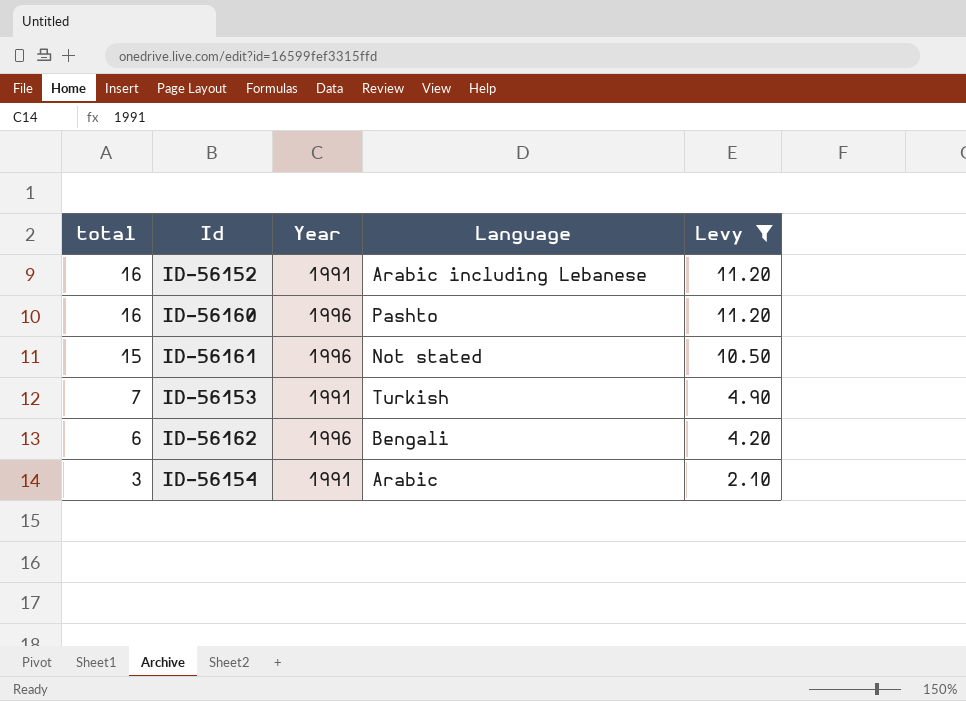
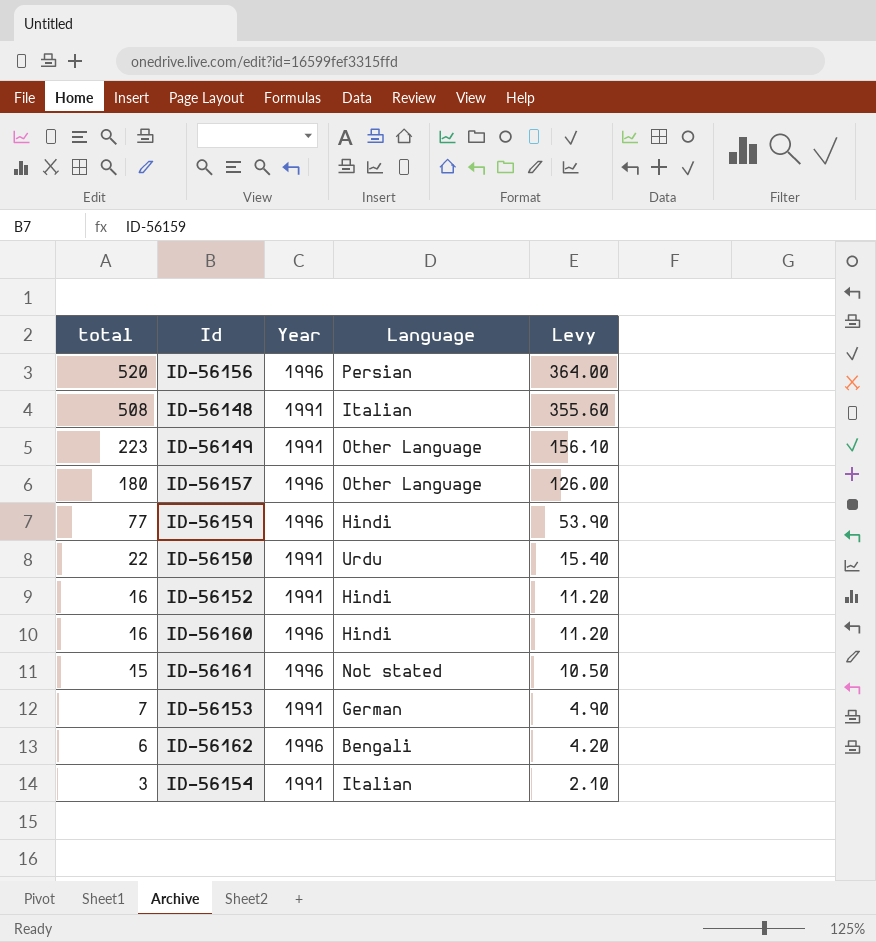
filter: Levy <= 11.20 -> none
ID-56152 | Language: Arabic including Lebanese -> Hindi
ID-56160 | Language: Pashto -> Hindi
ID-56153 | Language: Turkish -> German
ID-56154 | Language: Arabic -> Italian

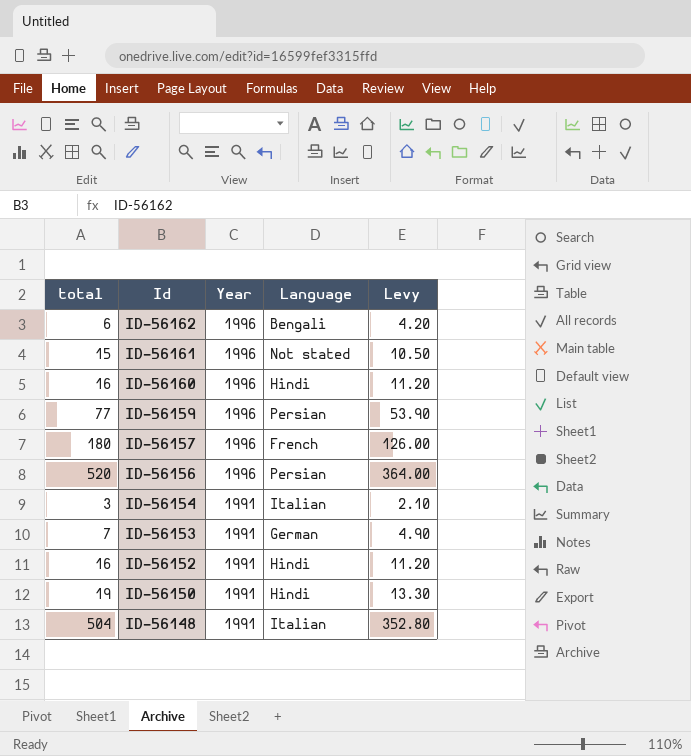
row order: total descending -> Id descending
row ID-56149: 223 | 1991 | Other Language | 156.10 -> none
ID-56159 | Language: Hindi -> Persian
ID-56157 | Language: Other Language -> French
ID-56150 | total: 22 -> 19
ID-56150 | Language: Urdu -> Hindi
ID-56150 | Levy: 15.40 -> 13.30
ID-56148 | total: 508 -> 504
ID-56148 | Levy: 355.60 -> 352.80

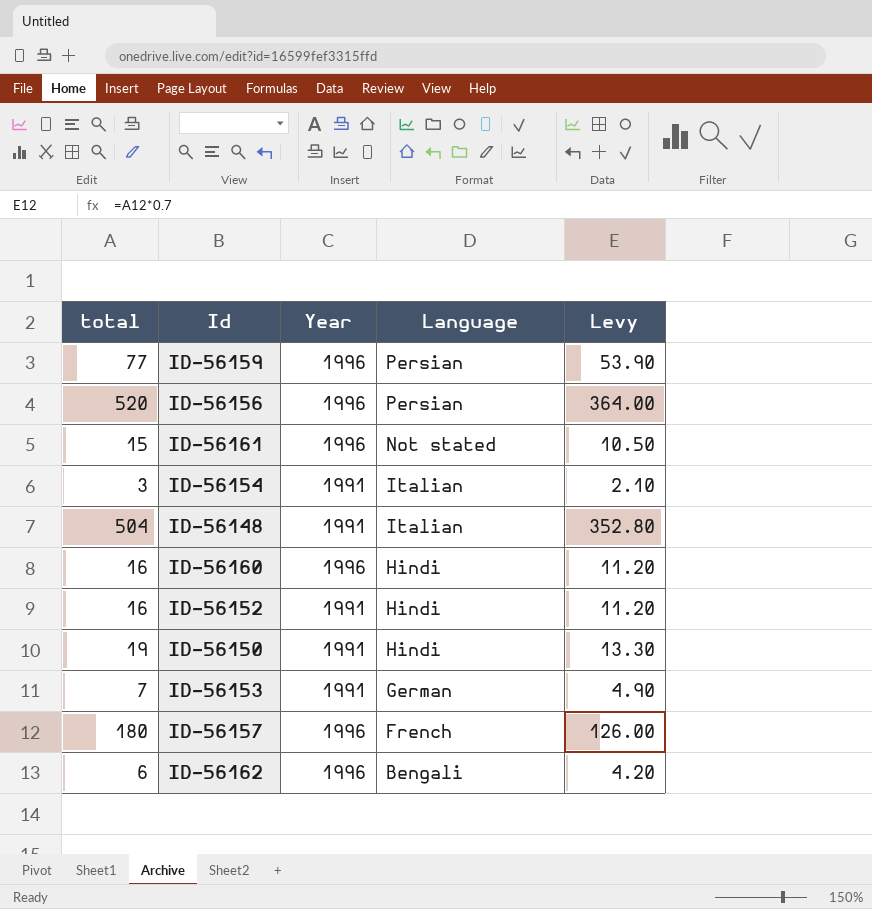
row order: Id descending -> Language descending

